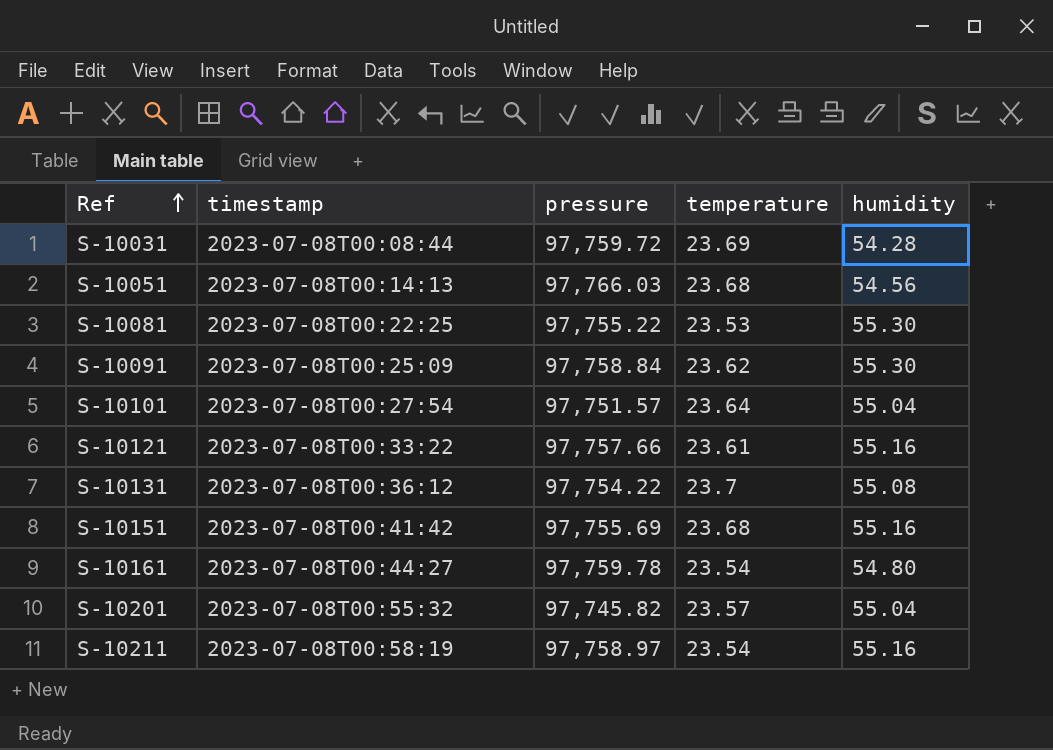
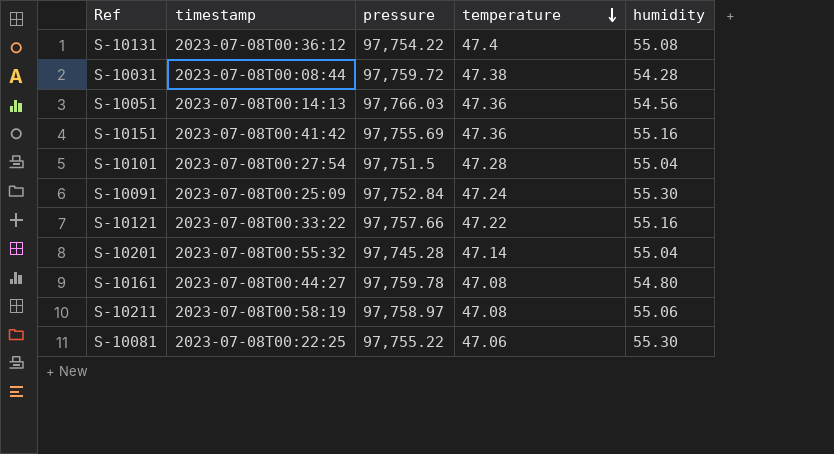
row order: Ref ascending -> temperature descending
S-10131 | temperature: 23.7 -> 47.4
S-10031 | temperature: 23.69 -> 47.38
S-10051 | temperature: 23.68 -> 47.36
S-10151 | temperature: 23.68 -> 47.36
S-10101 | pressure: 97,751.57 -> 97,751.5
S-10101 | temperature: 23.64 -> 47.28
S-10091 | pressure: 97,758.84 -> 97,752.84
S-10091 | temperature: 23.62 -> 47.24
S-10121 | temperature: 23.61 -> 47.22
S-10201 | pressure: 97,745.82 -> 97,745.28
S-10201 | temperature: 23.57 -> 47.14
S-10161 | temperature: 23.54 -> 47.08
S-10211 | temperature: 23.54 -> 47.08
S-10211 | humidity: 55.16 -> 55.06
S-10081 | temperature: 23.53 -> 47.06

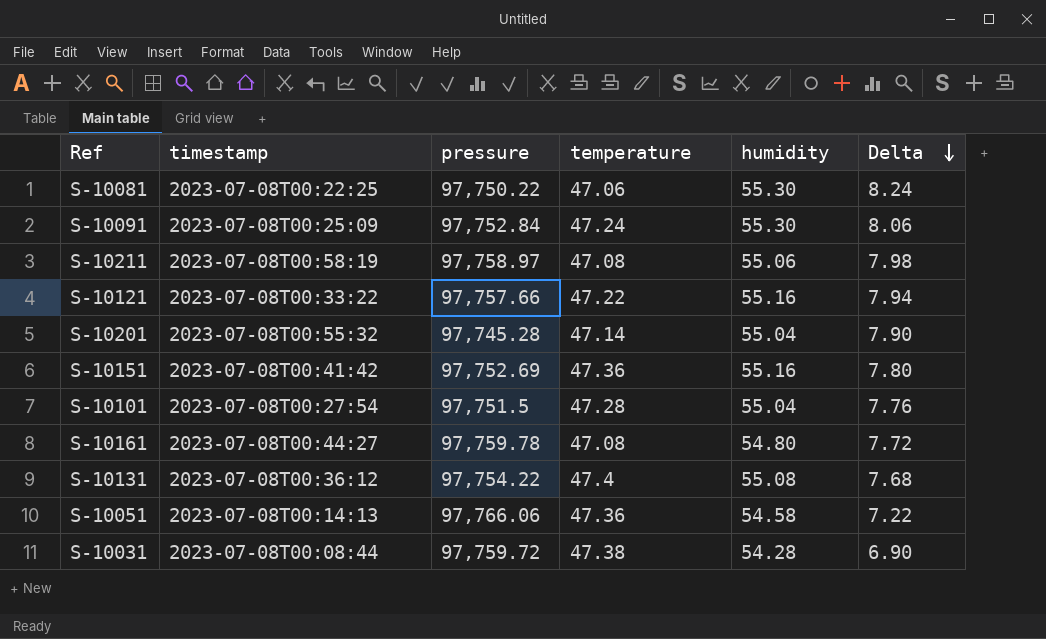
row order: temperature descending -> Delta descending
column Delta | formula: none -> [humidity] - [temperature]
S-10081 | pressure: 97,755.22 -> 97,750.22
S-10151 | pressure: 97,755.69 -> 97,752.69
S-10051 | pressure: 97,766.03 -> 97,766.06
S-10051 | humidity: 54.56 -> 54.58

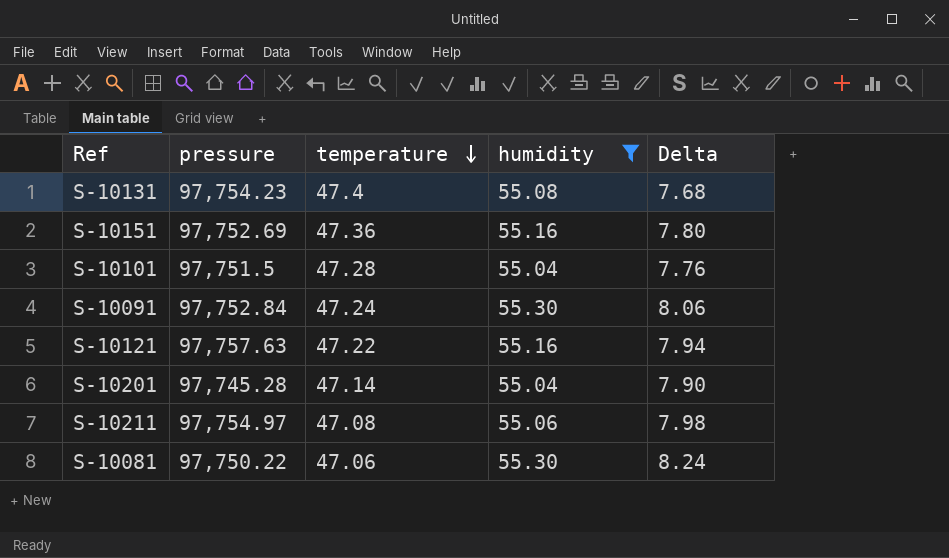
filter: none -> humidity >= 55.04
row order: Delta descending -> temperature descending
column timestamp | position: 2 -> none
S-10131 | pressure: 97,754.22 -> 97,754.23
S-10121 | pressure: 97,757.66 -> 97,757.63
S-10211 | pressure: 97,758.97 -> 97,754.97

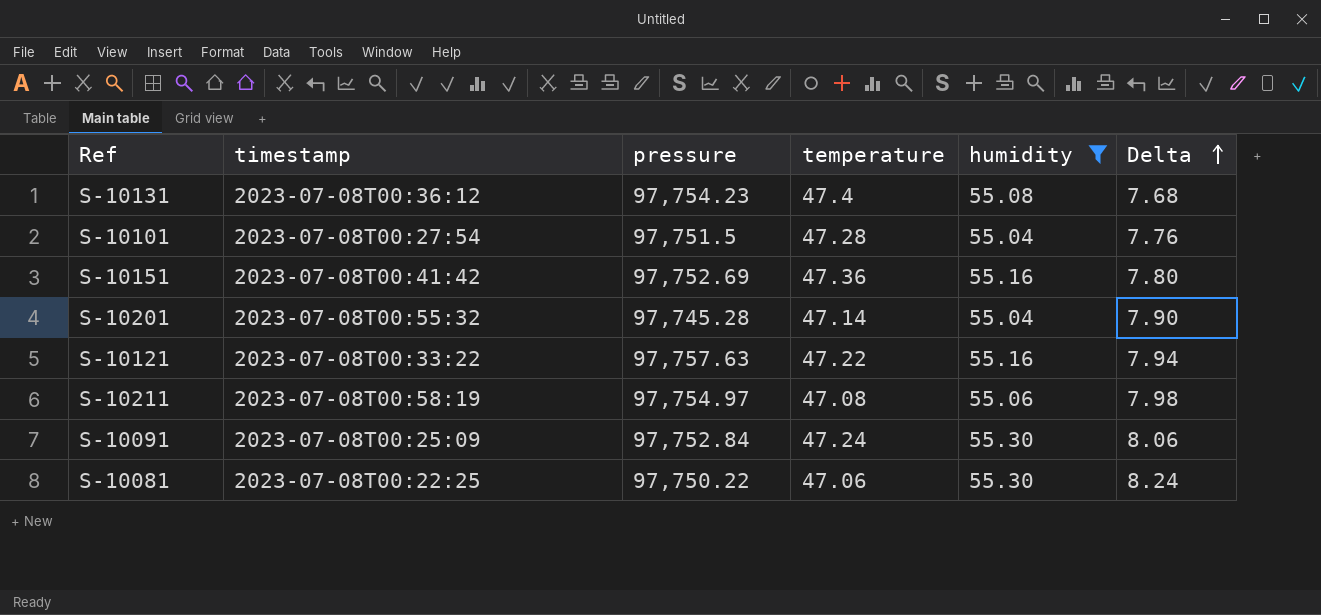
row order: temperature descending -> Delta ascending
column timestamp | position: none -> 2

